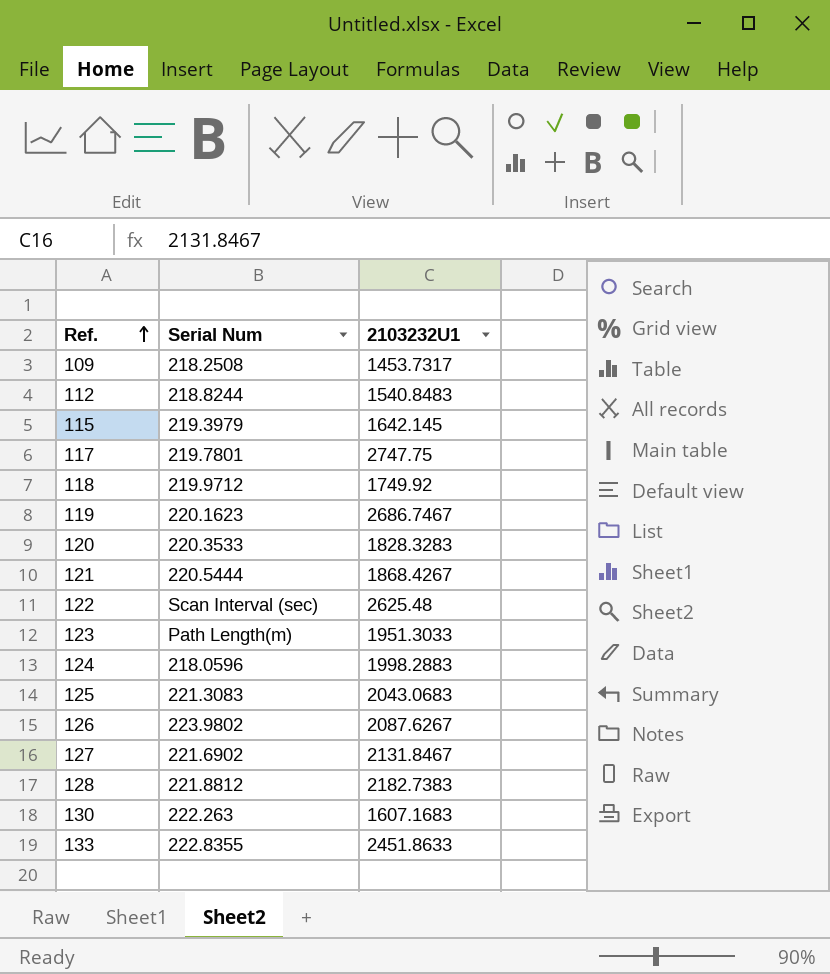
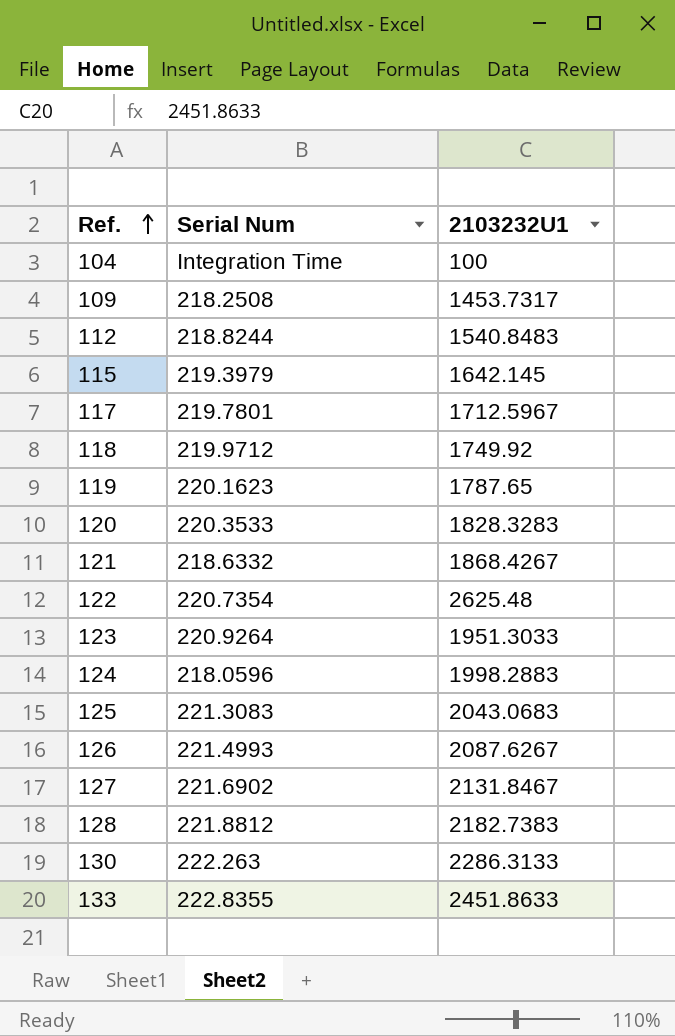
row 104: none -> Integration Time | 100
117 | 2103232U1: 2747.75 -> 1712.5967
119 | 2103232U1: 2686.7467 -> 1787.65
121 | Serial Num: 220.5444 -> 218.6332
122 | Serial Num: Scan Interval (sec) -> 220.7354
123 | Serial Num: Path Length(m) -> 220.9264
126 | Serial Num: 223.9802 -> 221.4993
130 | 2103232U1: 1607.1683 -> 2286.3133

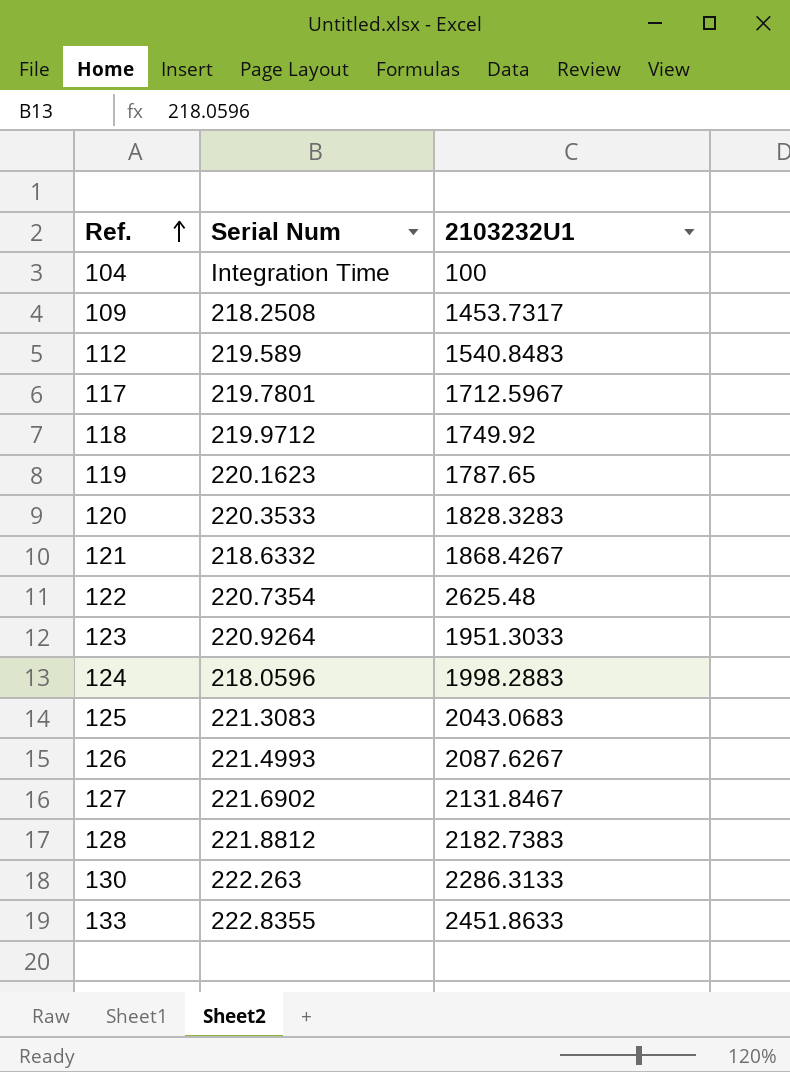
row 115: 219.3979 | 1642.145 -> none
112 | Serial Num: 218.8244 -> 219.589

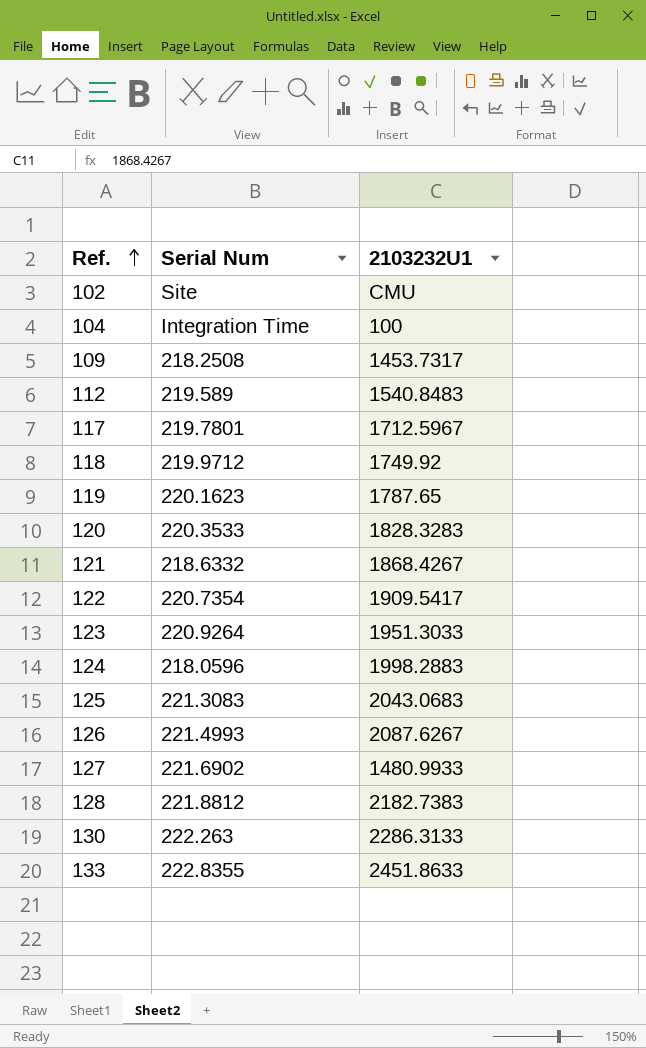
row 102: none -> Site | CMU
122 | 2103232U1: 2625.48 -> 1909.5417
127 | 2103232U1: 2131.8467 -> 1480.9933

